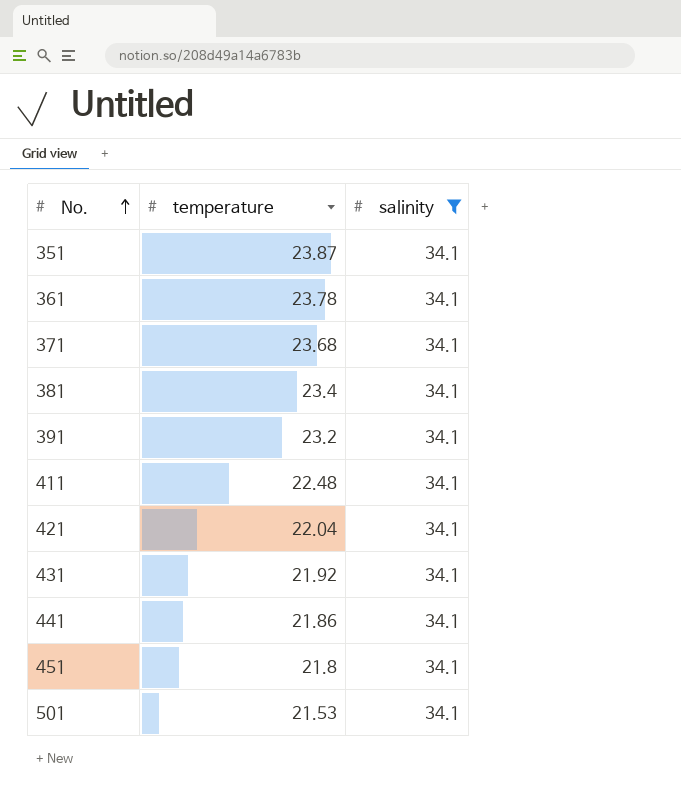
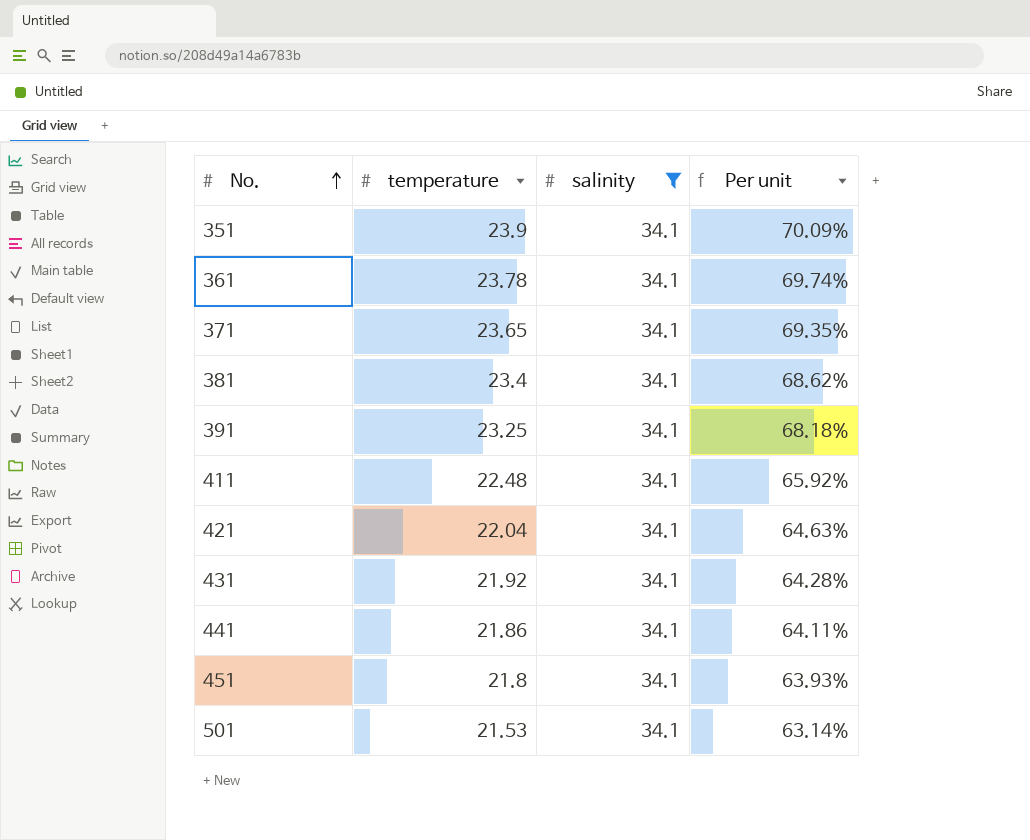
column Per unit | formula: none -> [temperature] / [salinity]
351 | temperature: 23.87 -> 23.9
371 | temperature: 23.68 -> 23.65
391 | temperature: 23.2 -> 23.25

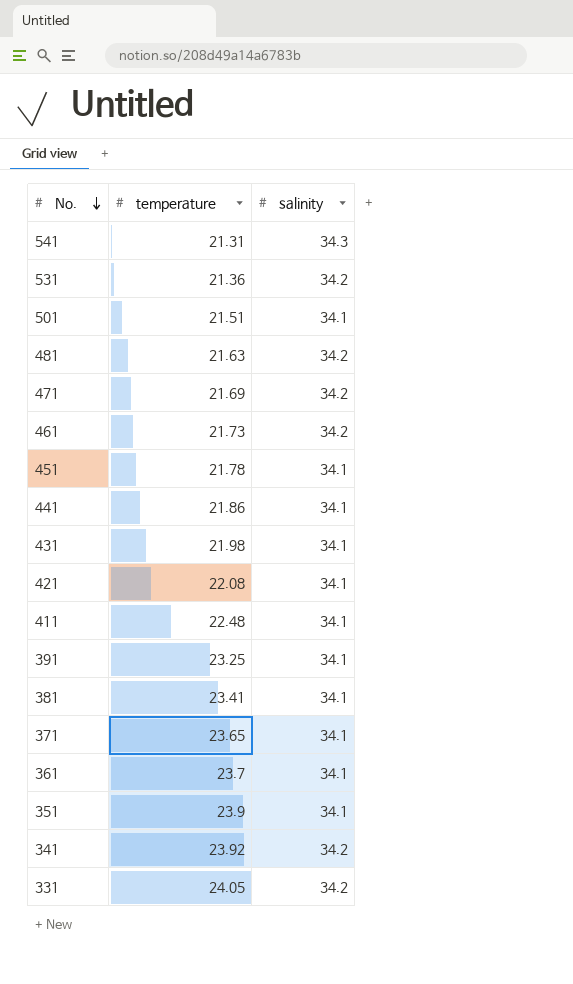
filter: salinity = 34.1 -> none
row order: No. ascending -> No. descending
column Per unit | formula: [temperature] / [salinity] -> none
501 | temperature: 21.53 -> 21.51
451 | temperature: 21.8 -> 21.78
431 | temperature: 21.92 -> 21.98
421 | temperature: 22.04 -> 22.08
381 | temperature: 23.4 -> 23.41
361 | temperature: 23.78 -> 23.7

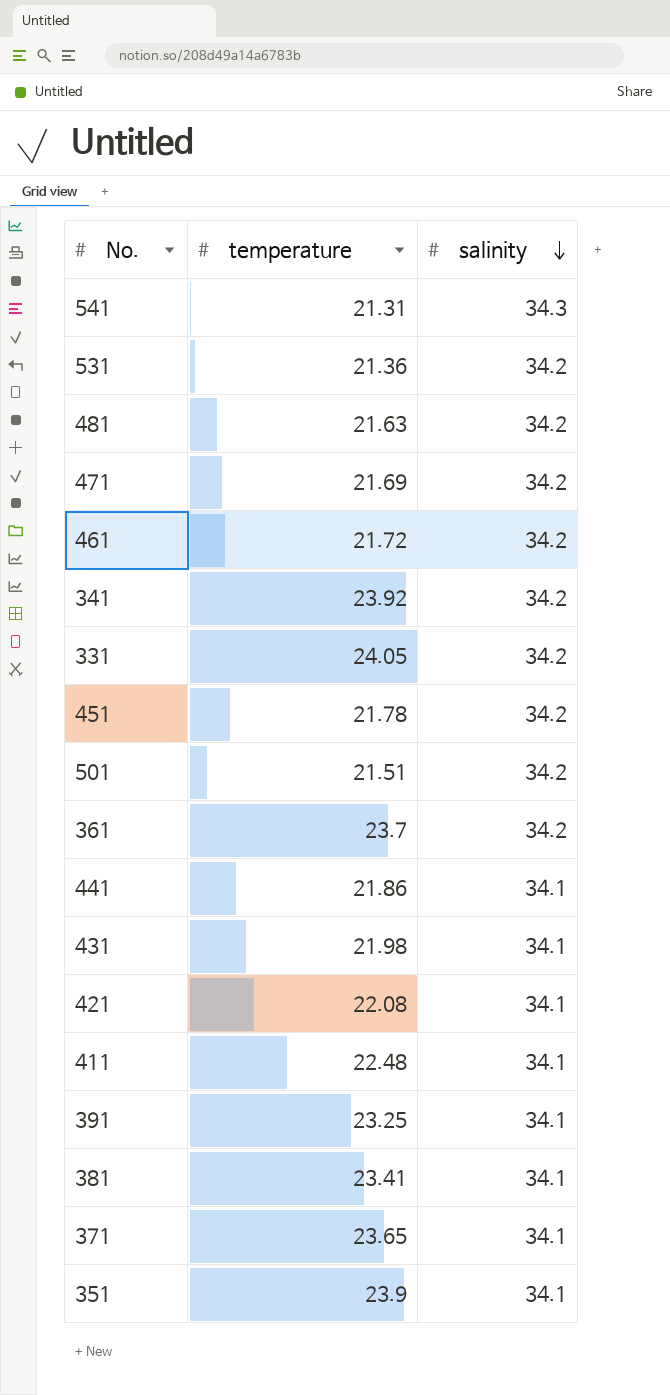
row order: No. descending -> salinity descending
461 | temperature: 21.73 -> 21.72
451 | salinity: 34.1 -> 34.2
501 | salinity: 34.1 -> 34.2
361 | salinity: 34.1 -> 34.2

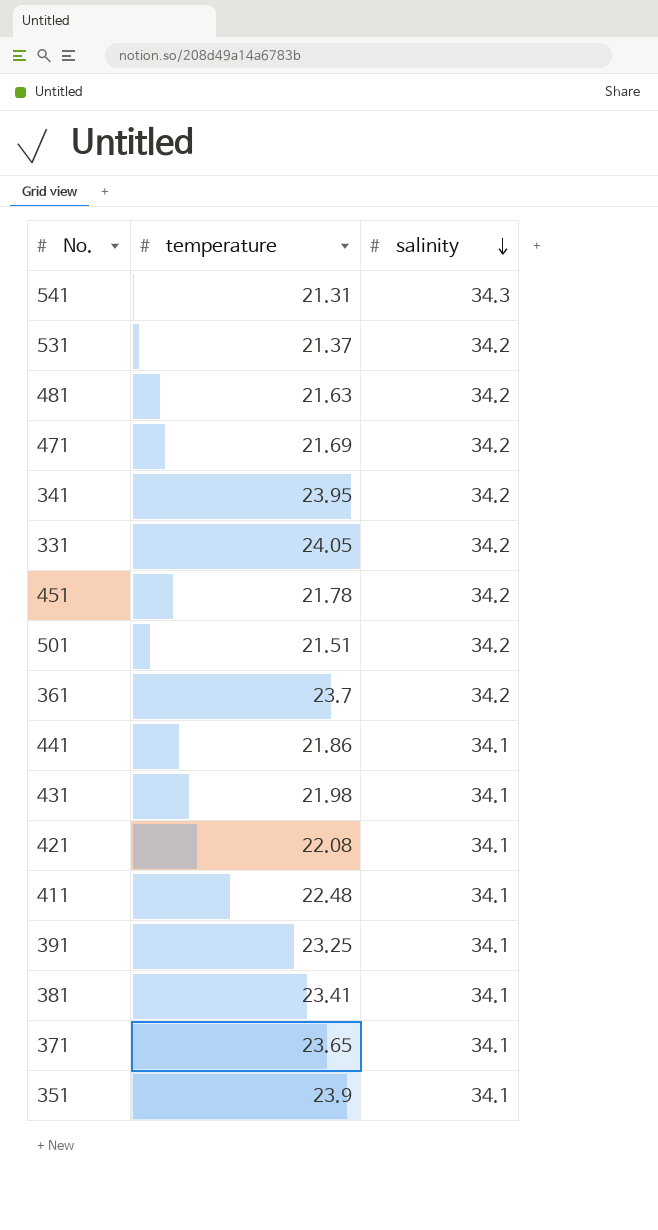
row 461: 21.72 | 34.2 -> none
531 | temperature: 21.36 -> 21.37
341 | temperature: 23.92 -> 23.95

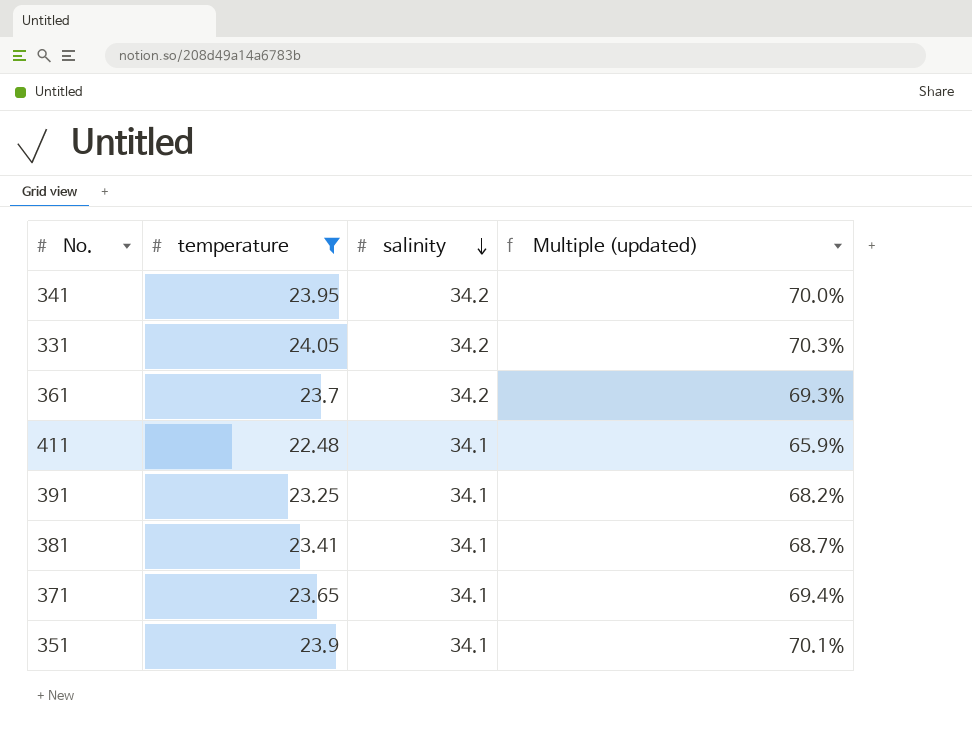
filter: none -> temperature >= 22.48
column Multiple (updated) | formula: none -> [temperature] / [salinity]

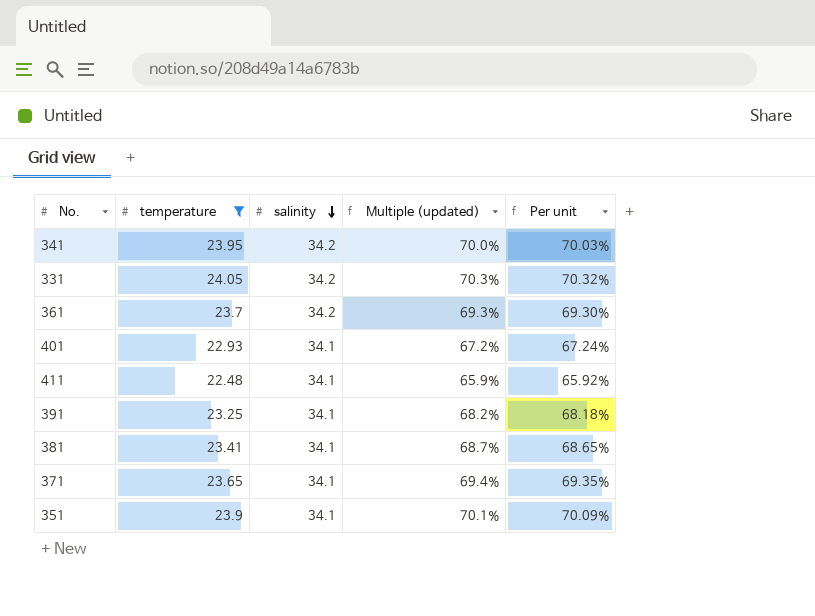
column Per unit | formula: none -> [temperature] / [salinity]
row 401: none -> 22.93 | 34.1 | 67.2% | 67.24%

